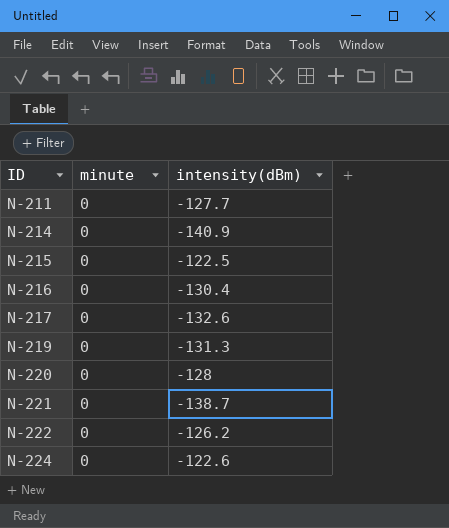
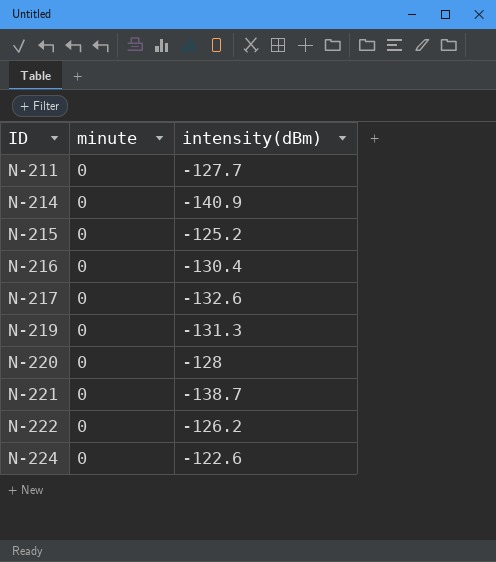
N-215 | intensity(dBm): -122.5 -> -125.2

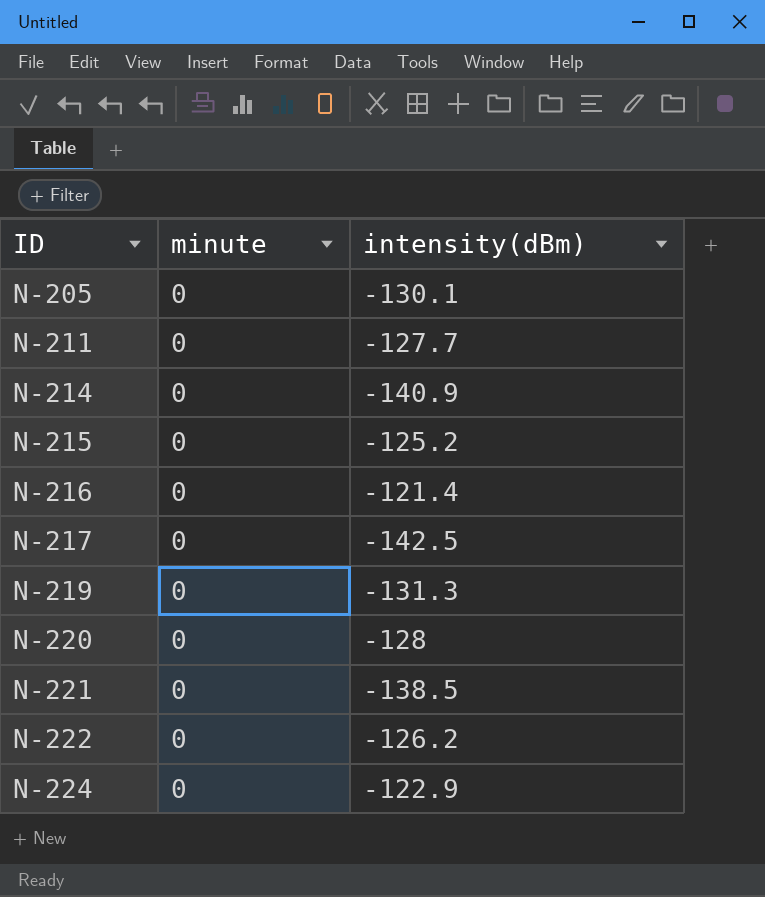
row N-205: none -> 0 | -130.1
N-216 | intensity(dBm): -130.4 -> -121.4
N-217 | intensity(dBm): -132.6 -> -142.5
N-221 | intensity(dBm): -138.7 -> -138.5
N-224 | intensity(dBm): -122.6 -> -122.9

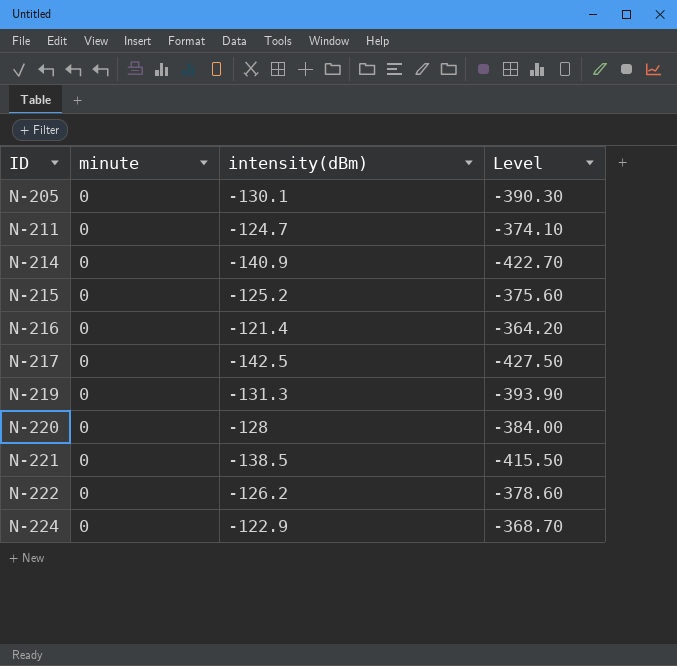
column Level | formula: none -> [intensity(dBm)] * 3
N-211 | intensity(dBm): -127.7 -> -124.7

